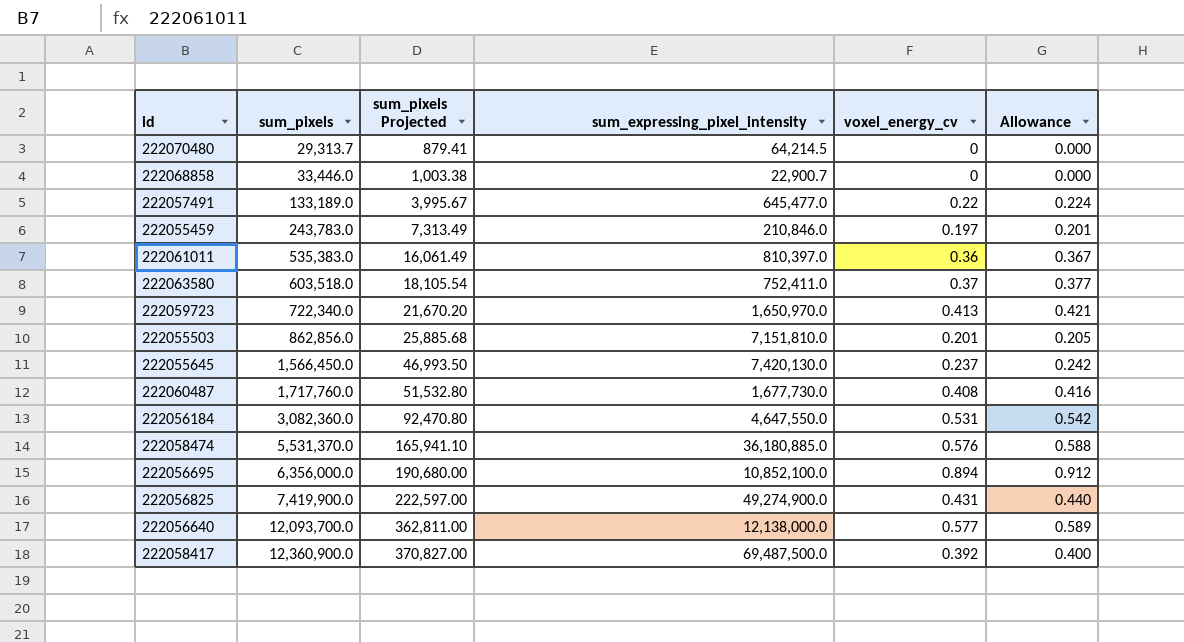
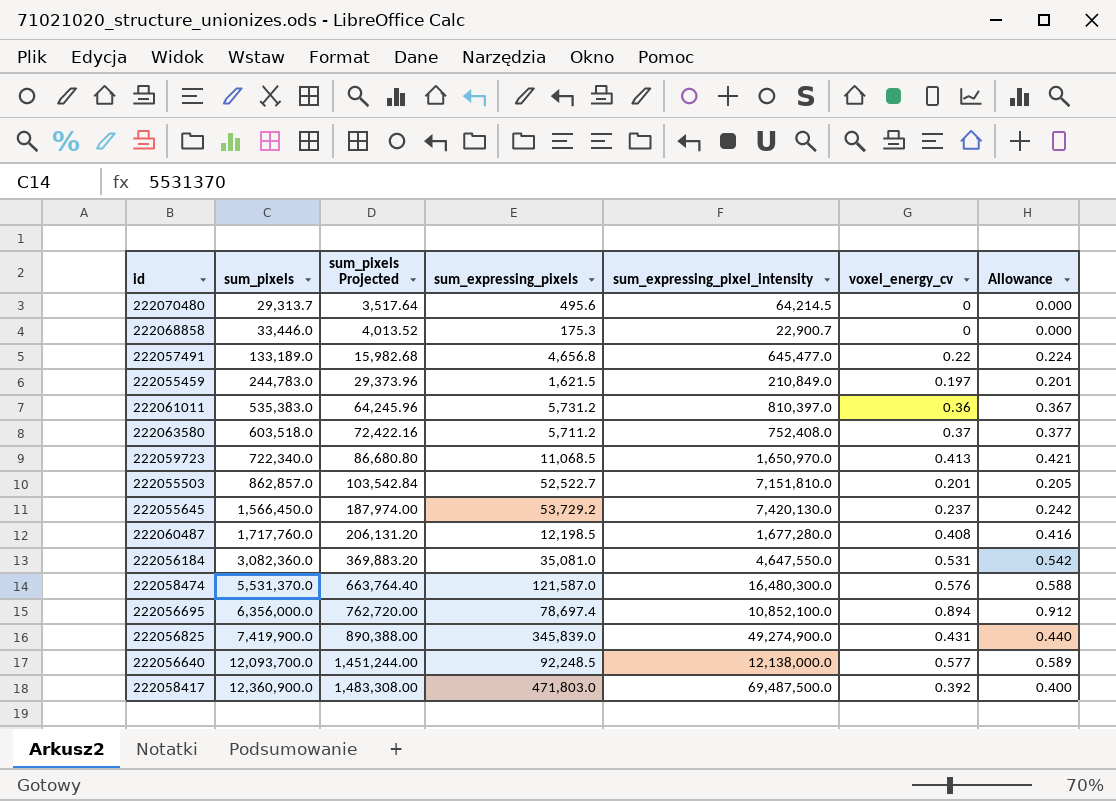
column sum_pixels Projected | formula: [sum_pixels] * 0.03 -> [sum_pixels] * 0.12
column sum_expressing_pixels | position: none -> 4
222055459 | sum_pixels: 243,783.0 -> 244,783.0
222055459 | sum_expressing_pixel_intensity: 210,846.0 -> 210,849.0
222063580 | sum_expressing_pixel_intensity: 752,411.0 -> 752,408.0
222055503 | sum_pixels: 862,856.0 -> 862,857.0
222060487 | sum_expressing_pixel_intensity: 1,677,730.0 -> 1,677,280.0
222058474 | sum_expressing_pixel_intensity: 36,180,885.0 -> 16,480,300.0

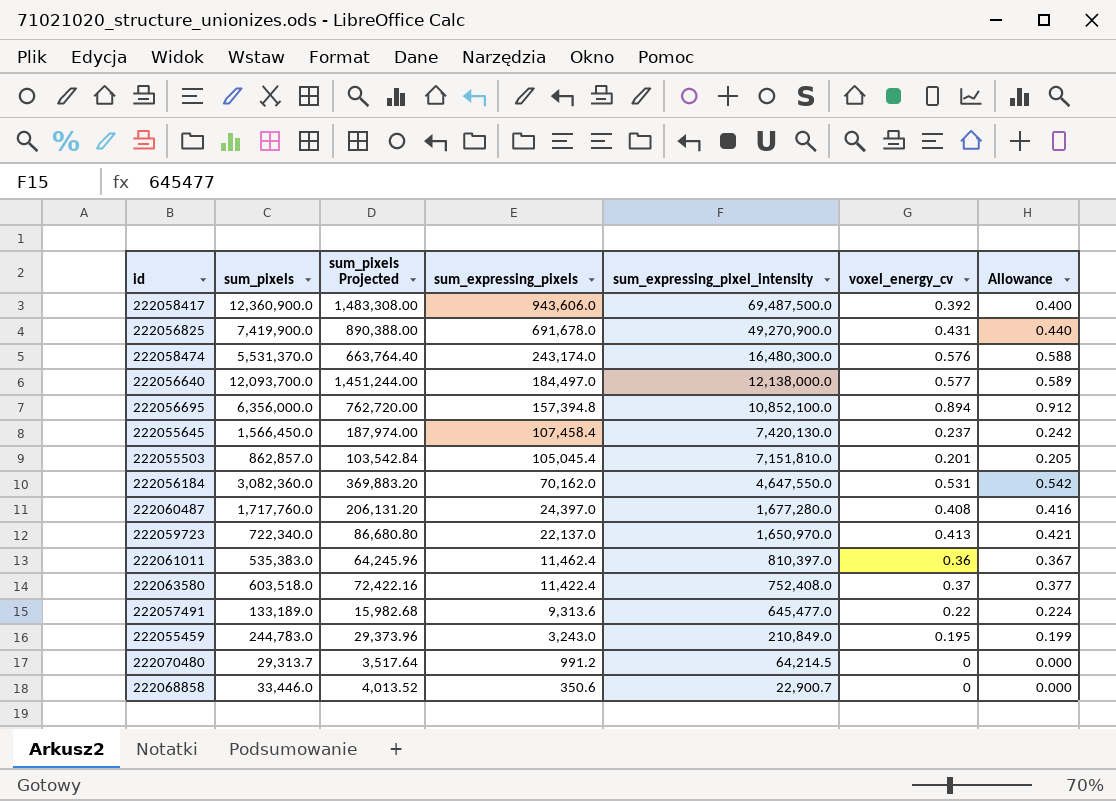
row order: sum_pixels ascending -> sum_expressing_pixels descending
222058417 | sum_expressing_pixels: 471,803.0 -> 943,606.0
222056825 | sum_expressing_pixels: 345,839.0 -> 691,678.0
222056825 | sum_expressing_pixel_intensity: 49,274,900.0 -> 49,270,900.0
222058474 | sum_expressing_pixels: 121,587.0 -> 243,174.0
222056640 | sum_expressing_pixels: 92,248.5 -> 184,497.0
222056695 | sum_expressing_pixels: 78,697.4 -> 157,394.8
222055645 | sum_expressing_pixels: 53,729.2 -> 107,458.4
222055503 | sum_expressing_pixels: 52,522.7 -> 105,045.4
222056184 | sum_expressing_pixels: 35,081.0 -> 70,162.0
222060487 | sum_expressing_pixels: 12,198.5 -> 24,397.0
222059723 | sum_expressing_pixels: 11,068.5 -> 22,137.0
222061011 | sum_expressing_pixels: 5,731.2 -> 11,462.4
222063580 | sum_expressing_pixels: 5,711.2 -> 11,422.4
222057491 | sum_expressing_pixels: 4,656.8 -> 9,313.6
222055459 | sum_expressing_pixels: 1,621.5 -> 3,243.0
222055459 | voxel_energy_cv: 0.197 -> 0.195
222055459 | Allowance: 0.201 -> 0.199
222070480 | sum_expressing_pixels: 495.6 -> 991.2
222068858 | sum_expressing_pixels: 175.3 -> 350.6

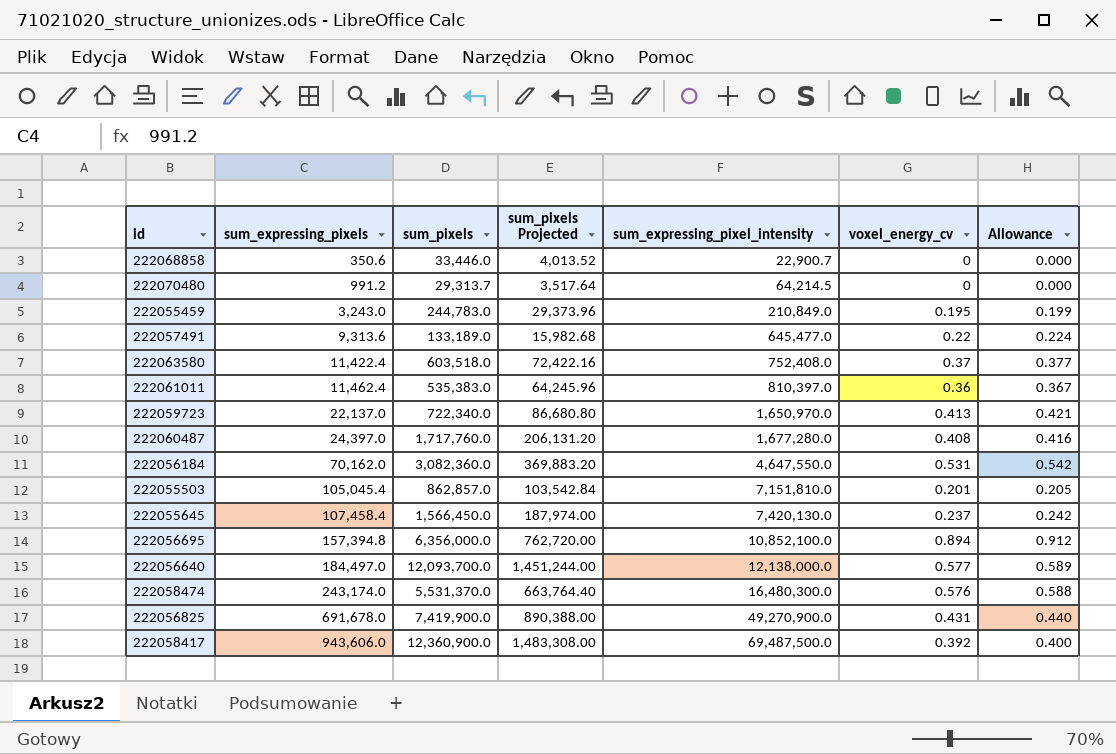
row order: sum_expressing_pixels descending -> sum_expressing_pixels ascending
column sum_expressing_pixels | position: 4 -> 2

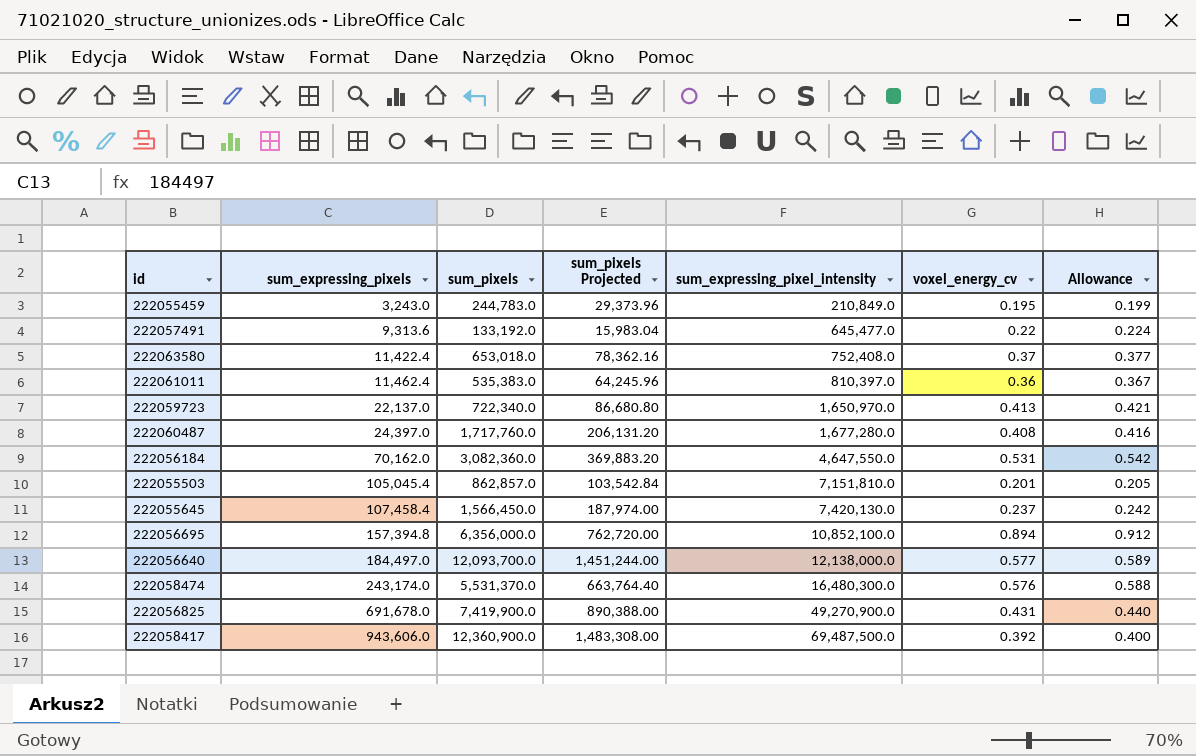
row 222068858: 350.6 | 33,446.0 | 4,013.52 | 22,900.7 | 0 | 0.000 -> none
row 222070480: 991.2 | 29,313.7 | 3,517.64 | 64,214.5 | 0 | 0.000 -> none
222057491 | sum_pixels: 133,189.0 -> 133,192.0
222057491 | sum_pixels Projected: 15,982.68 -> 15,983.04
222063580 | sum_pixels: 603,518.0 -> 653,018.0
222063580 | sum_pixels Projected: 72,422.16 -> 78,362.16

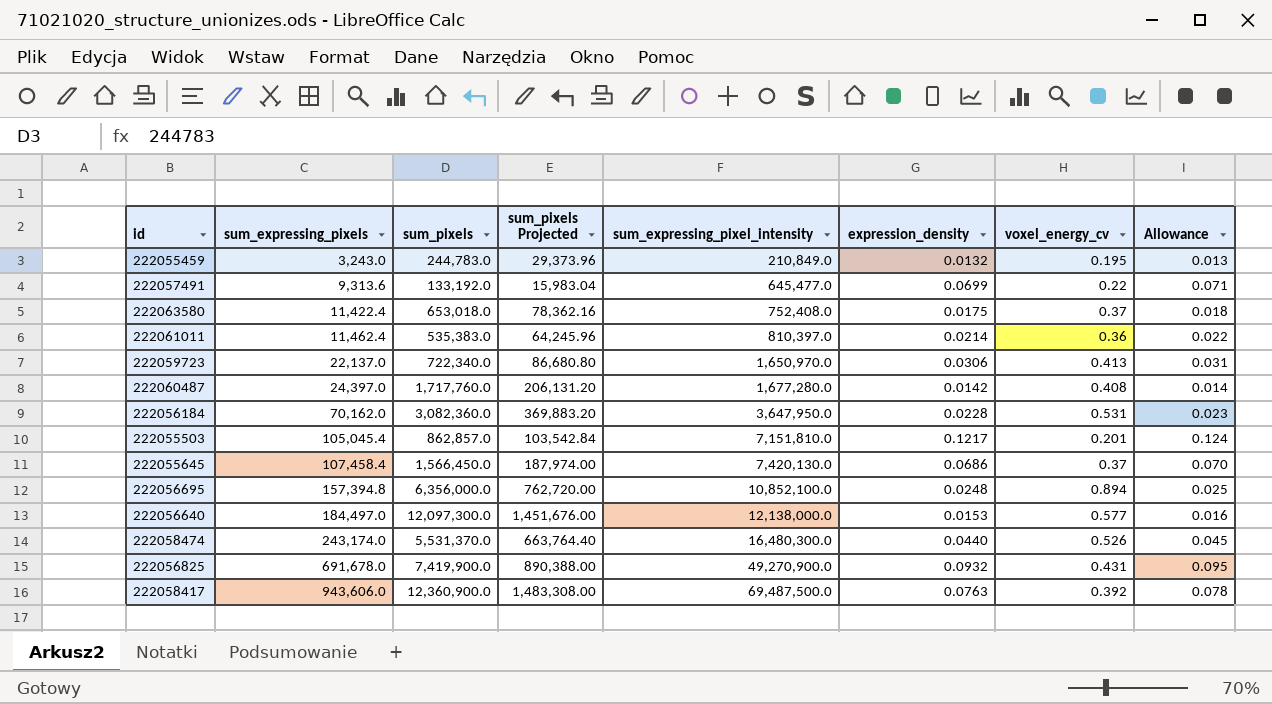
column expression_density | formula: none -> [sum_expressing_pixels] / [sum_pixels]
column Allowance | formula: [voxel_energy_cv] * 1.02 -> [expression_density] * 1.02
222056184 | sum_expressing_pixel_intensity: 4,647,550.0 -> 3,647,950.0
222055645 | voxel_energy_cv: 0.237 -> 0.37
222056640 | sum_pixels: 12,093,700.0 -> 12,097,300.0
222056640 | sum_pixels Projected: 1,451,244.00 -> 1,451,676.00
222058474 | voxel_energy_cv: 0.576 -> 0.526

